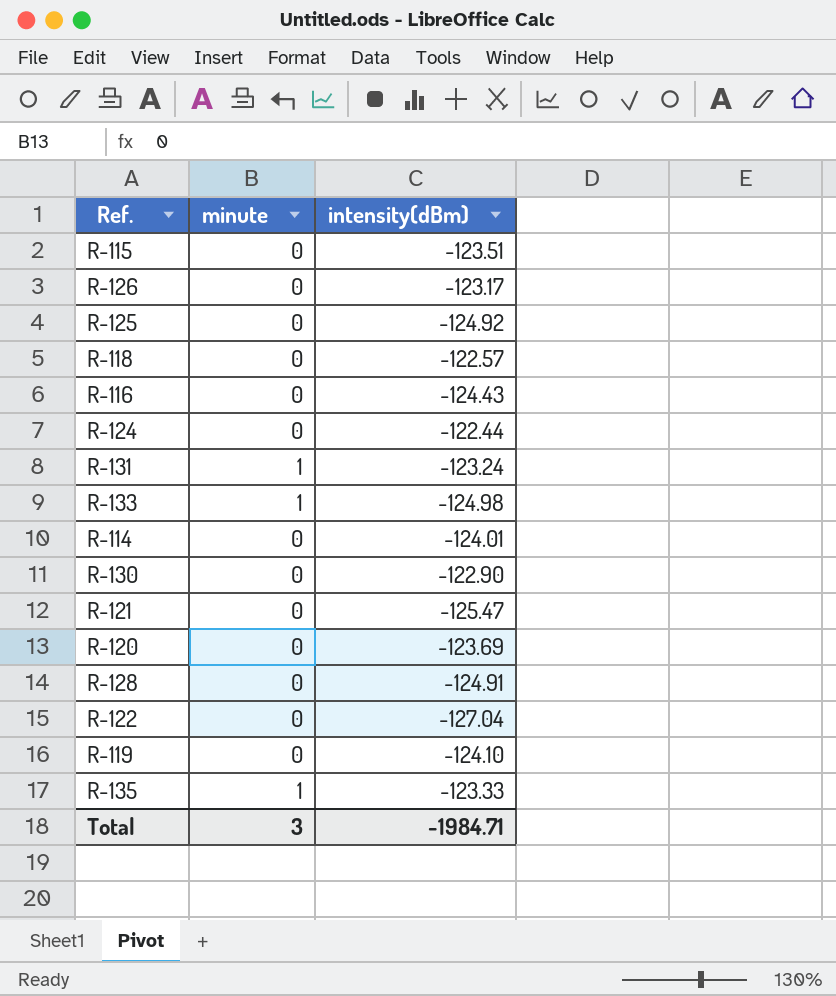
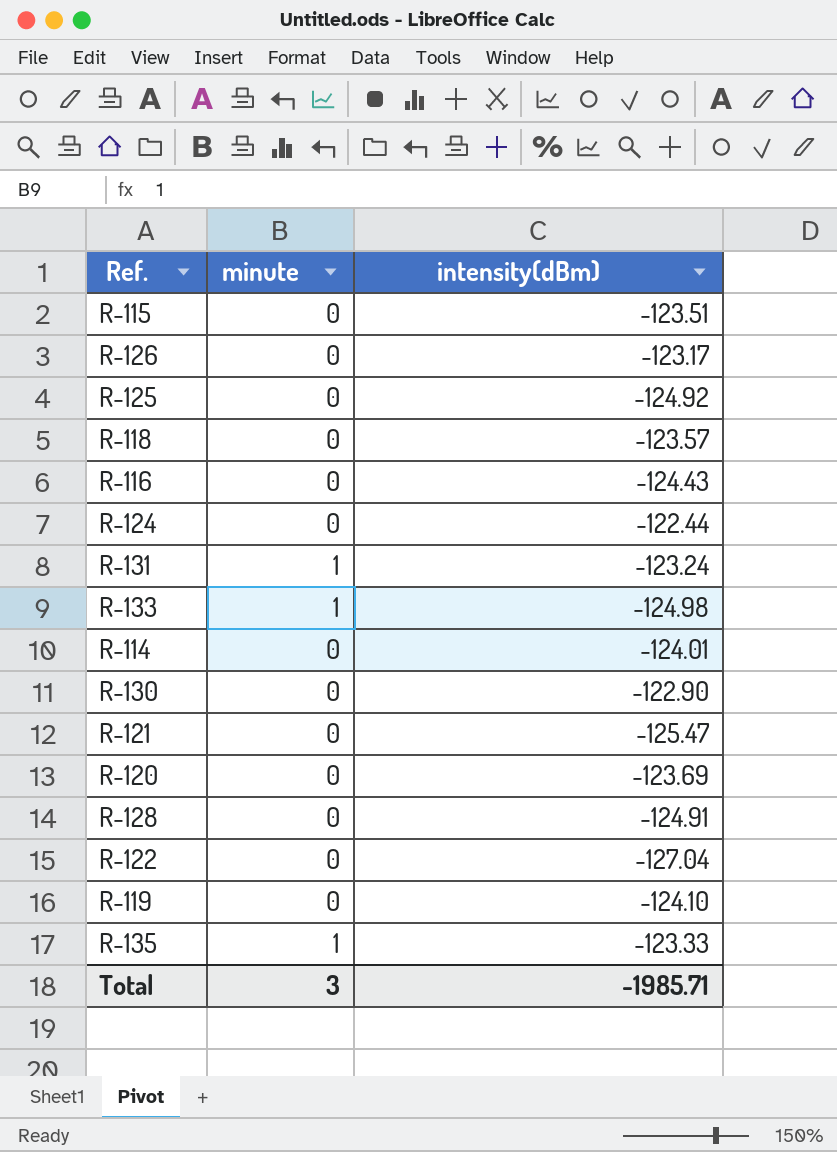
R-118 | intensity(dBm): -122.57 -> -123.57
Total | intensity(dBm): -1984.71 -> -1985.71

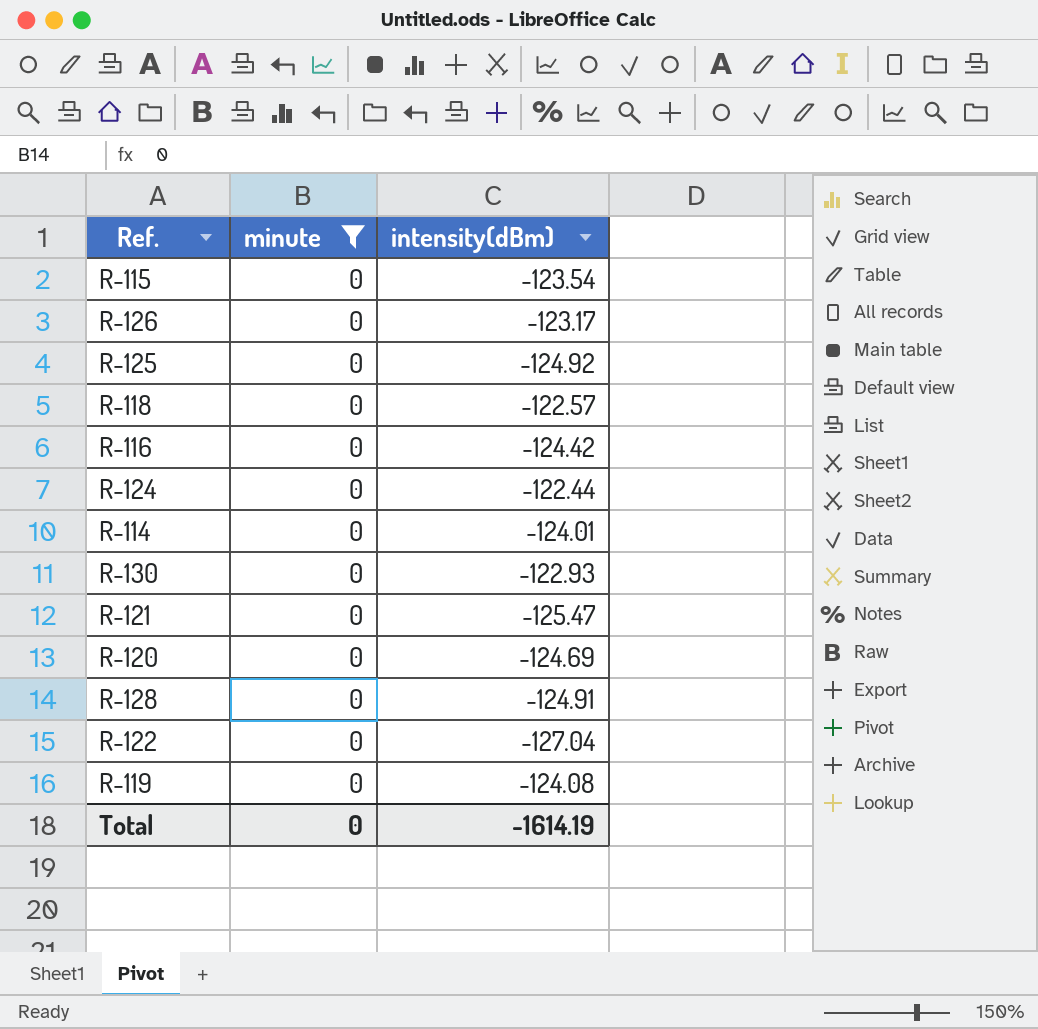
filter: none -> minute = 0
R-115 | intensity(dBm): -123.51 -> -123.54
R-118 | intensity(dBm): -123.57 -> -122.57
R-116 | intensity(dBm): -124.43 -> -124.42
R-130 | intensity(dBm): -122.90 -> -122.93
R-120 | intensity(dBm): -123.69 -> -124.69
R-119 | intensity(dBm): -124.10 -> -124.08
Total | minute: 3 -> 0
Total | intensity(dBm): -1985.71 -> -1614.19

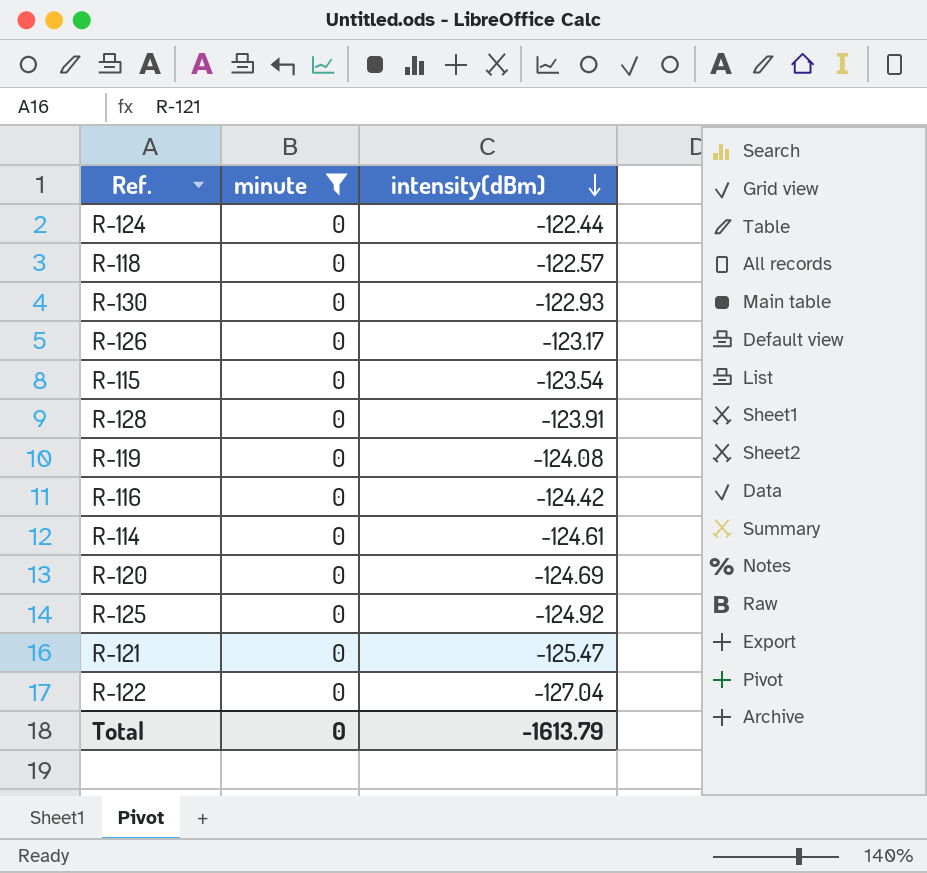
row order: none -> intensity(dBm) descending
R-128 | intensity(dBm): -124.91 -> -123.91
R-114 | intensity(dBm): -124.01 -> -124.61
Total | intensity(dBm): -1614.19 -> -1613.79

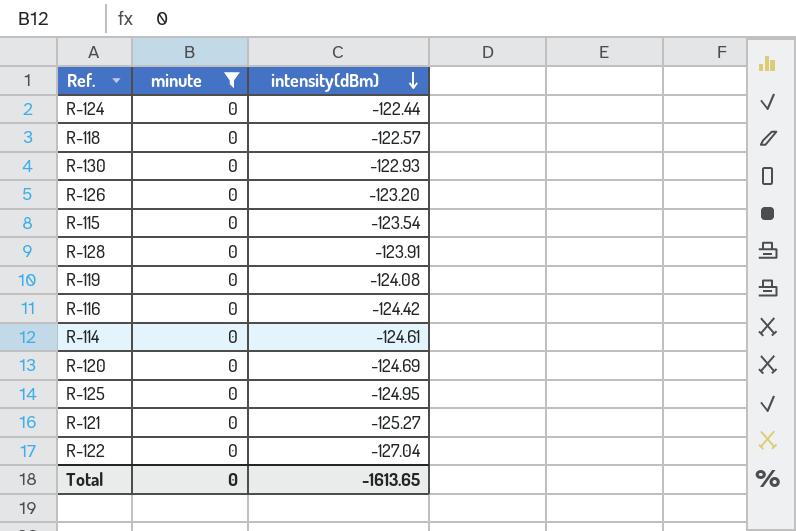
R-126 | intensity(dBm): -123.17 -> -123.20
R-125 | intensity(dBm): -124.92 -> -124.95
R-121 | intensity(dBm): -125.47 -> -125.27
Total | intensity(dBm): -1613.79 -> -1613.65

